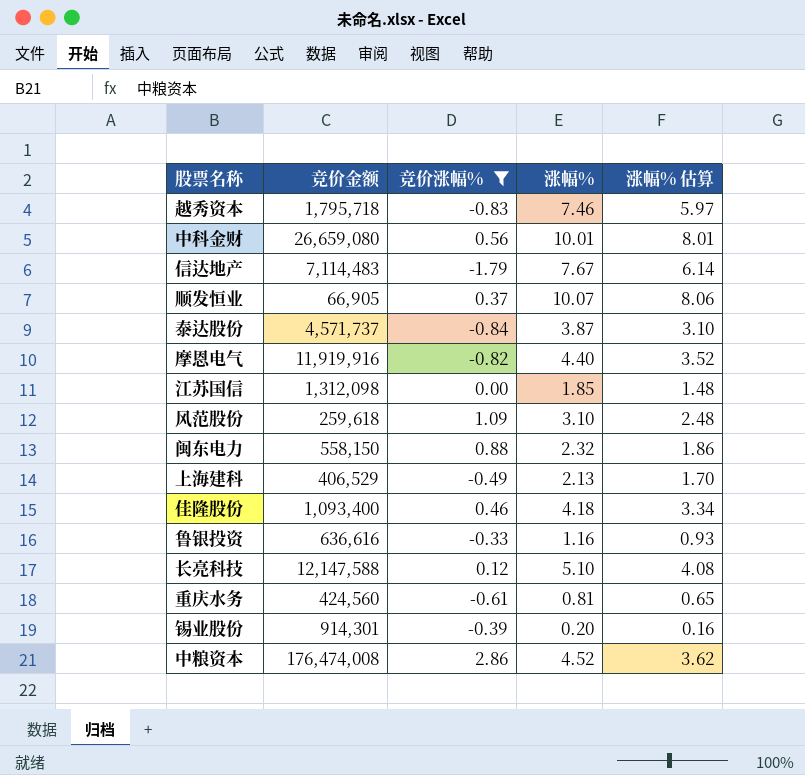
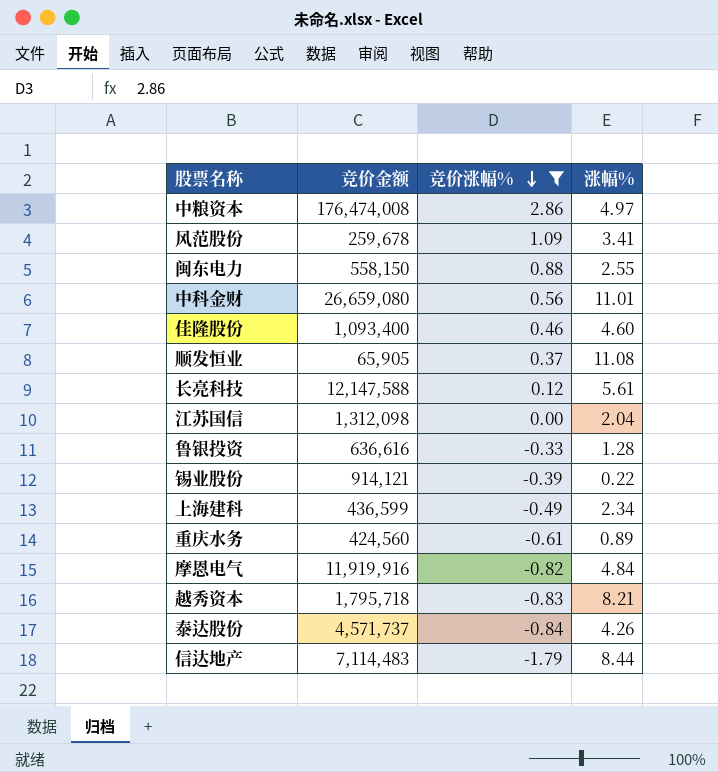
row order: none -> 竞价涨幅% descending
column 涨幅% 估算 | formula: [涨幅%] * 0.8 -> none
中粮资本 | 涨幅%: 4.52 -> 4.97
风范股份 | 竞价金额: 259,618 -> 259,678
风范股份 | 涨幅%: 3.10 -> 3.41
闽东电力 | 涨幅%: 2.32 -> 2.55
中科金财 | 涨幅%: 10.01 -> 11.01
佳隆股份 | 涨幅%: 4.18 -> 4.60
顺发恒业 | 竞价金额: 66,905 -> 65,905
顺发恒业 | 涨幅%: 10.07 -> 11.08
长亮科技 | 涨幅%: 5.10 -> 5.61
江苏国信 | 涨幅%: 1.85 -> 2.04
鲁银投资 | 涨幅%: 1.16 -> 1.28
锡业股份 | 竞价金额: 914,301 -> 914,121
锡业股份 | 涨幅%: 0.20 -> 0.22
上海建科 | 竞价金额: 406,529 -> 436,599
上海建科 | 涨幅%: 2.13 -> 2.34
重庆水务 | 涨幅%: 0.81 -> 0.89
摩恩电气 | 涨幅%: 4.40 -> 4.84
越秀资本 | 涨幅%: 7.46 -> 8.21
泰达股份 | 涨幅%: 3.87 -> 4.26
信达地产 | 涨幅%: 7.67 -> 8.44

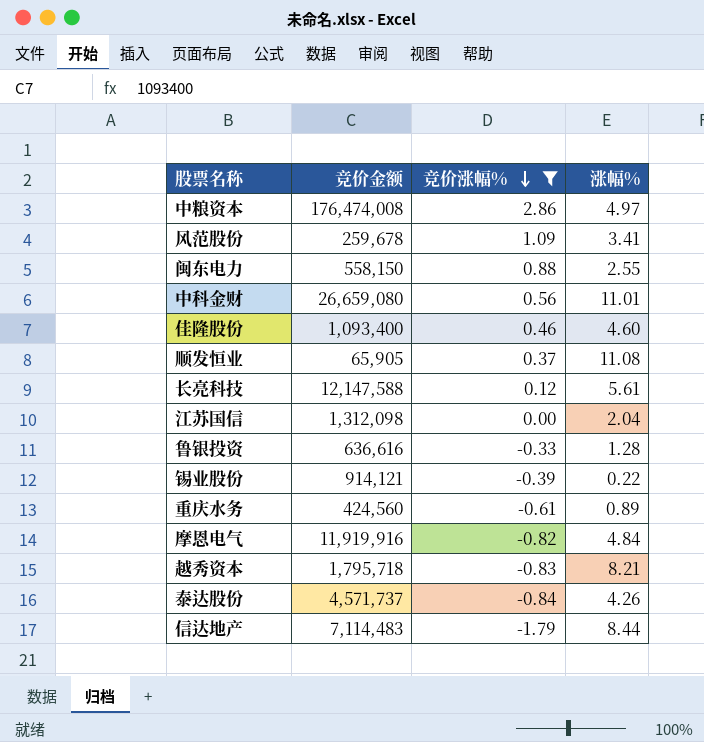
row 上海建科: 436,599 | -0.49 | 2.34 -> none

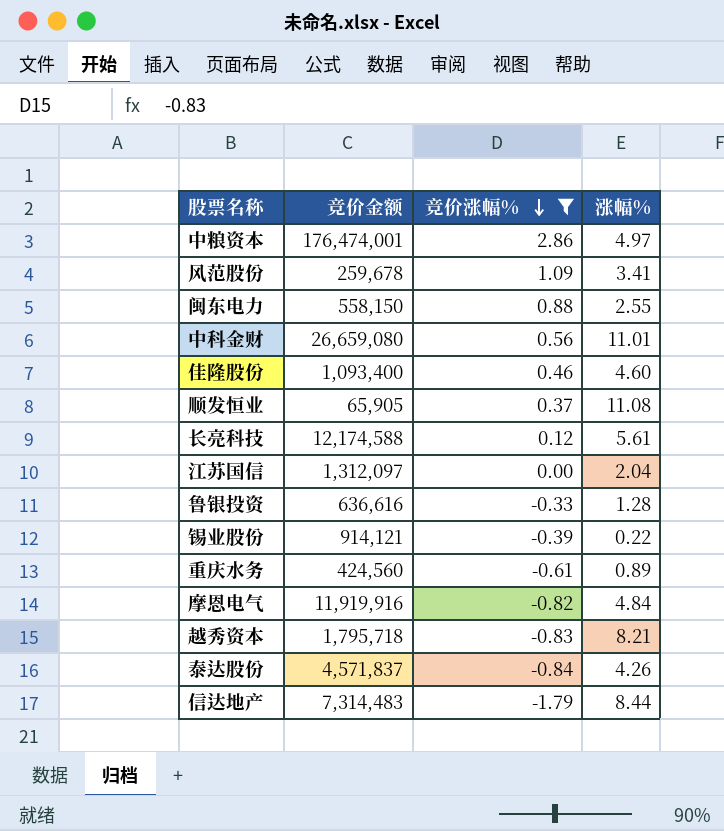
中粮资本 | 竞价金额: 176,474,008 -> 176,474,001
长亮科技 | 竞价金额: 12,147,588 -> 12,174,588
江苏国信 | 竞价金额: 1,312,098 -> 1,312,097
泰达股份 | 竞价金额: 4,571,737 -> 4,571,837
信达地产 | 竞价金额: 7,114,483 -> 7,314,483

